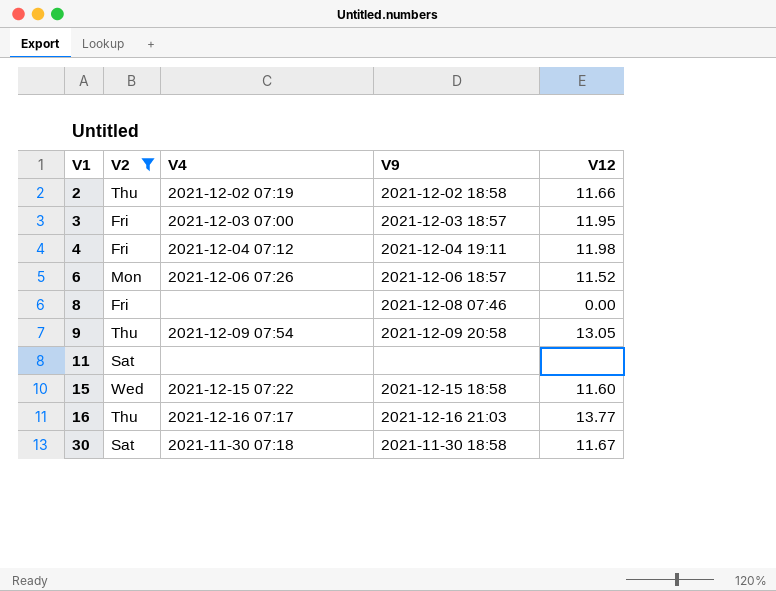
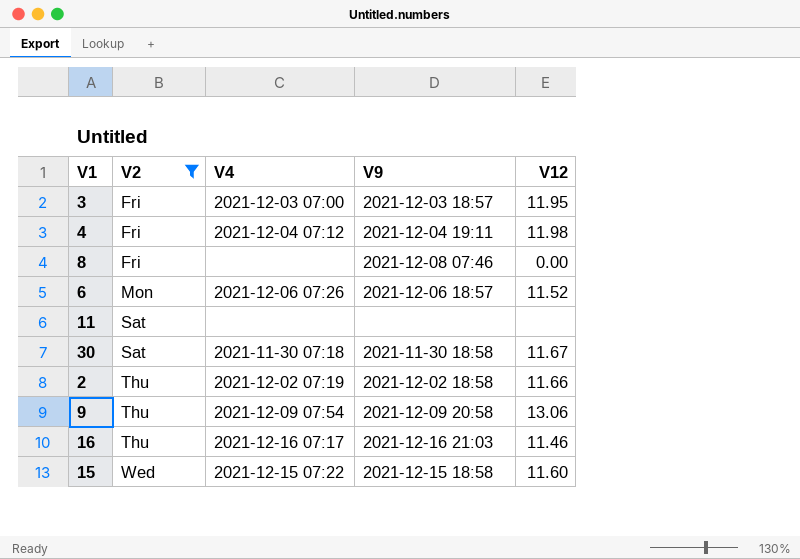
row order: V1 ascending -> V2 ascending
9 | V12: 13.05 -> 13.06
16 | V12: 13.77 -> 11.46

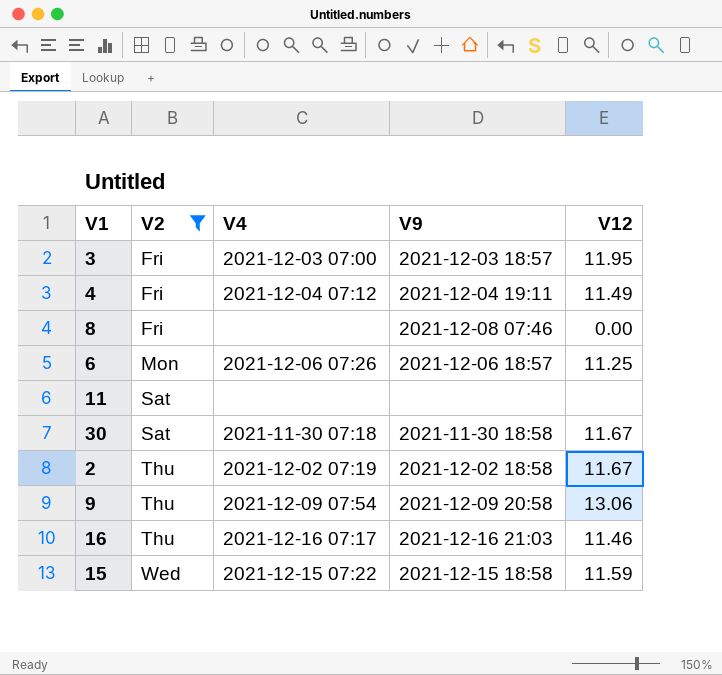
4 | V12: 11.98 -> 11.49
6 | V12: 11.52 -> 11.25
2 | V12: 11.66 -> 11.67
15 | V12: 11.60 -> 11.59

